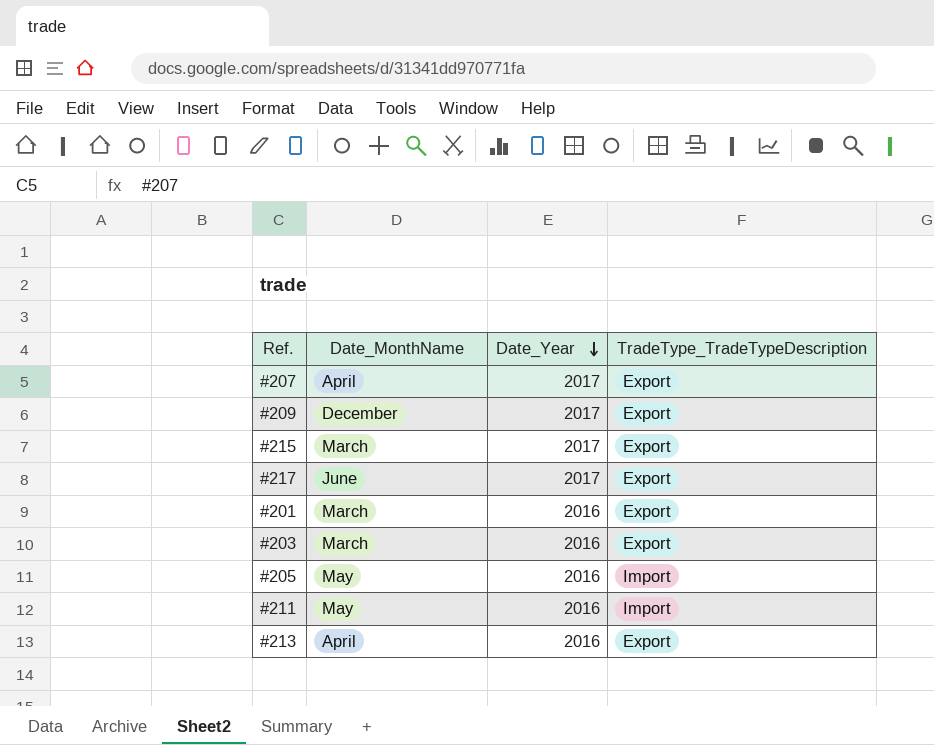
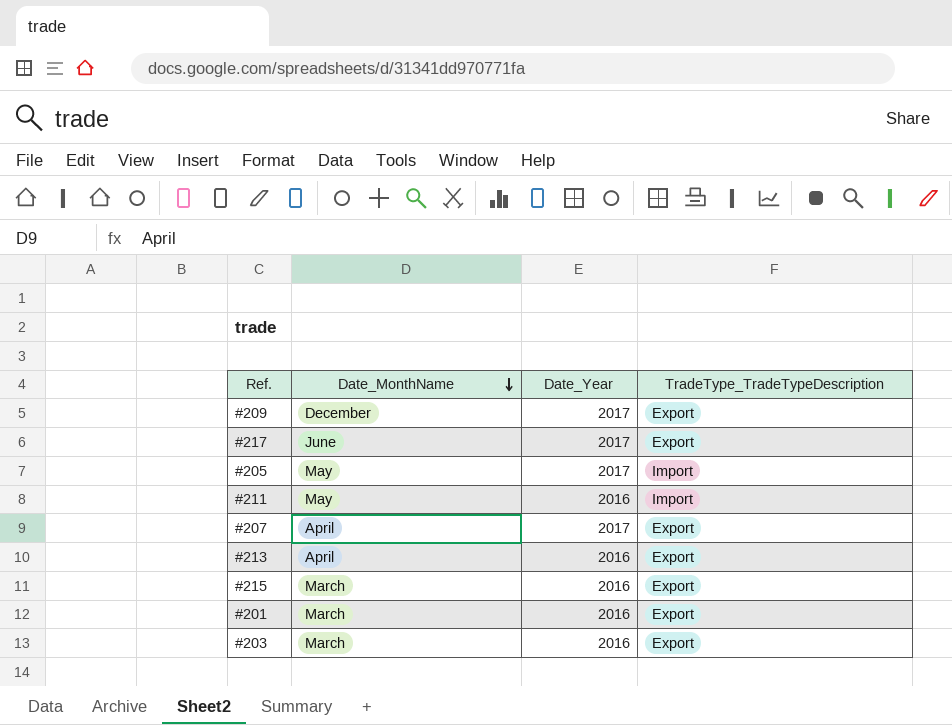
row order: Date_Year descending -> Date_MonthName descending
#205 | Date_Year: 2016 -> 2017
#215 | Date_Year: 2017 -> 2016

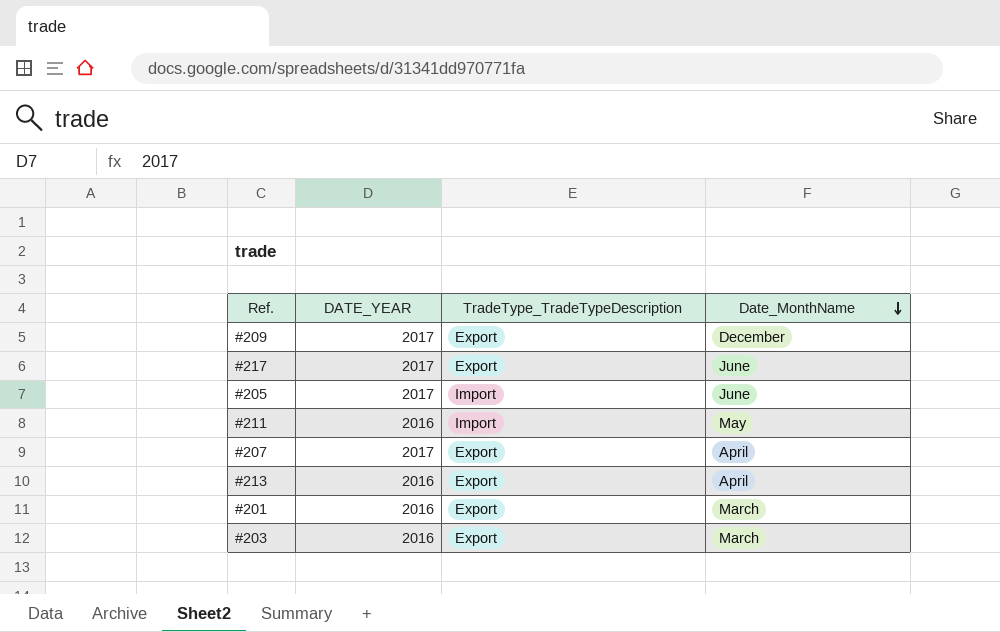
column name: Date_Year -> DATE_YEAR
column Date_MonthName | position: 2 -> 4
row #215: March | 2016 | Export -> none
#205 | Date_MonthName: May -> June

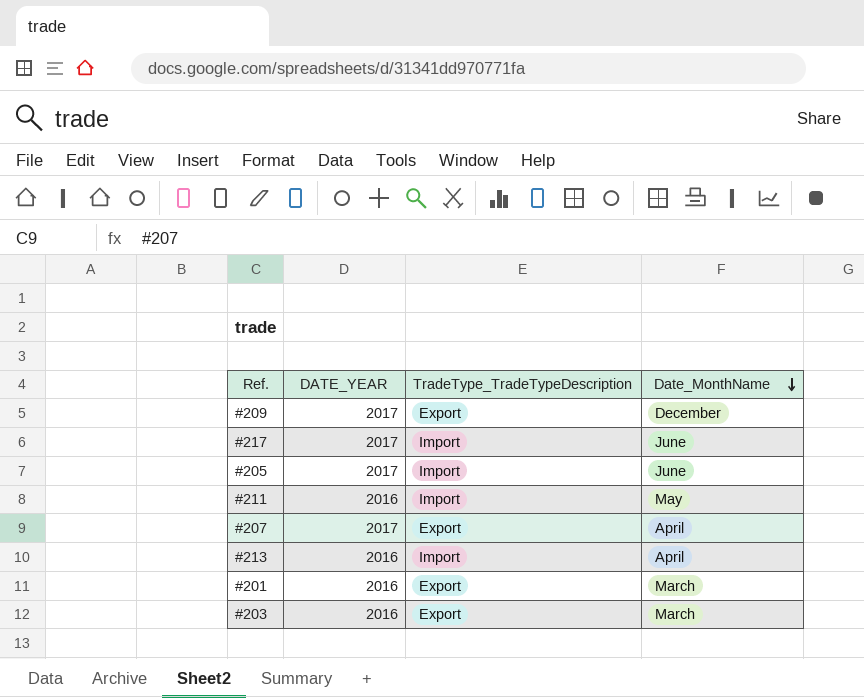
#217 | TradeType_TradeTypeDescription: Export -> Import
#213 | TradeType_TradeTypeDescription: Export -> Import

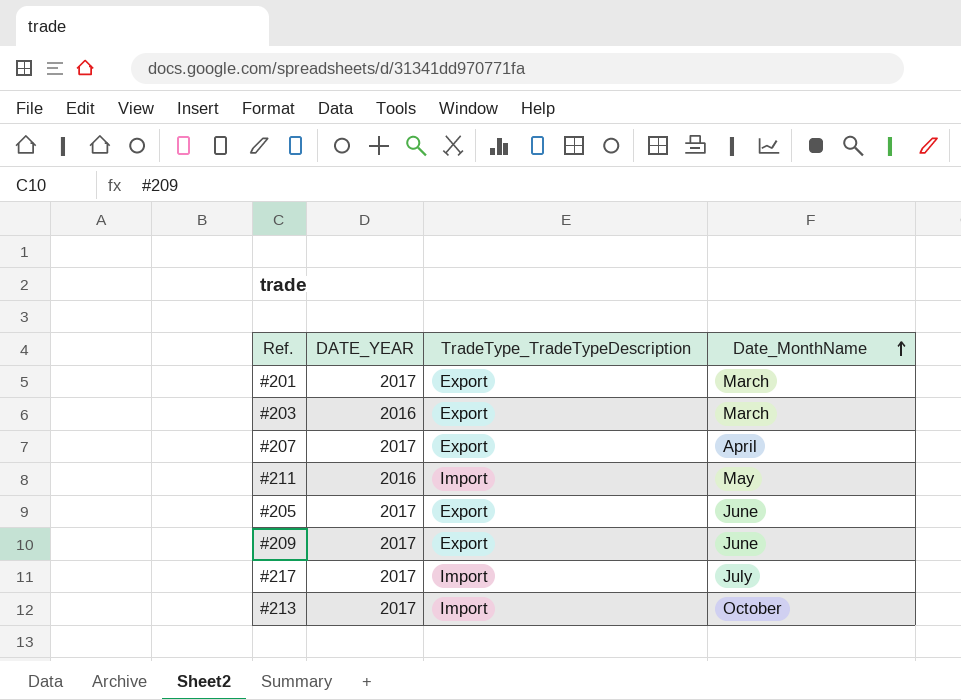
row order: Date_MonthName descending -> Date_MonthName ascending
#201 | DATE_YEAR: 2016 -> 2017
#205 | TradeType_TradeTypeDescription: Import -> Export
#209 | Date_MonthName: December -> June
#217 | Date_MonthName: June -> July
#213 | DATE_YEAR: 2016 -> 2017
#213 | Date_MonthName: April -> October

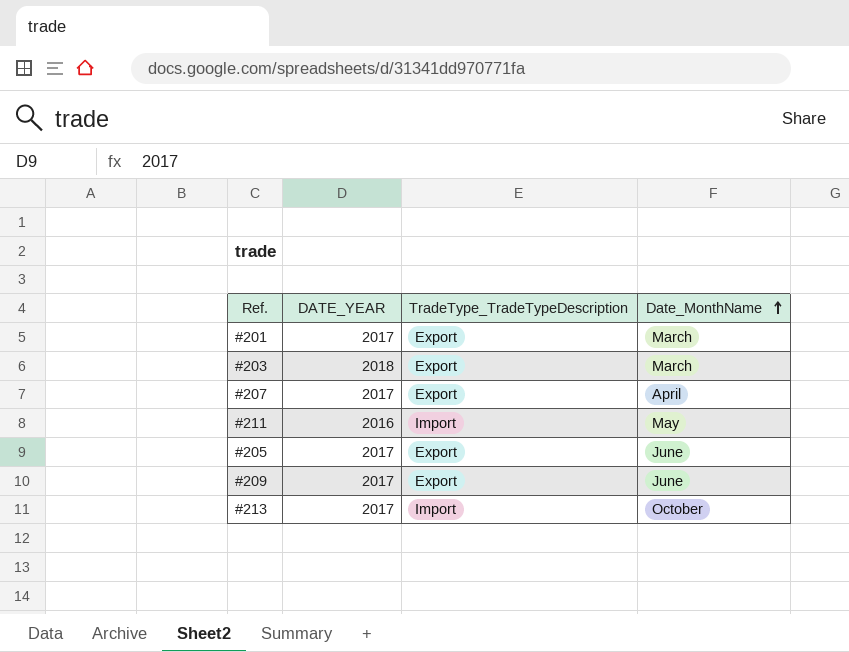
row #217: 2017 | Import | July -> none
#203 | DATE_YEAR: 2016 -> 2018

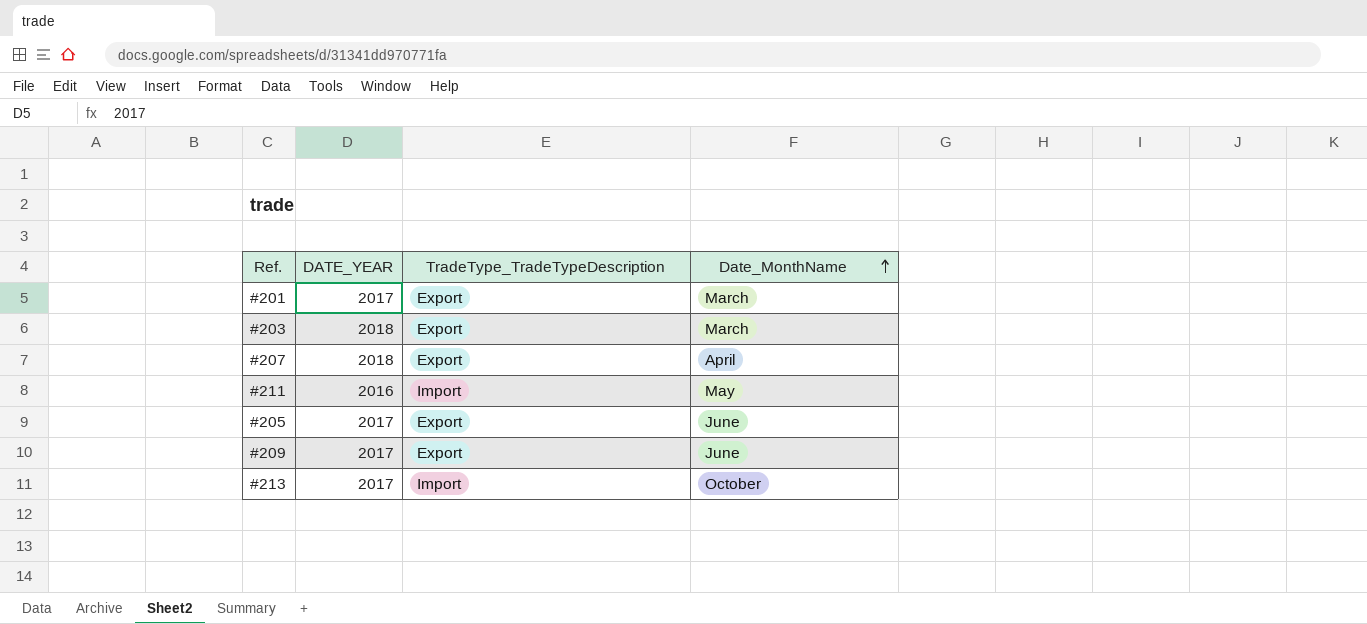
#207 | DATE_YEAR: 2017 -> 2018

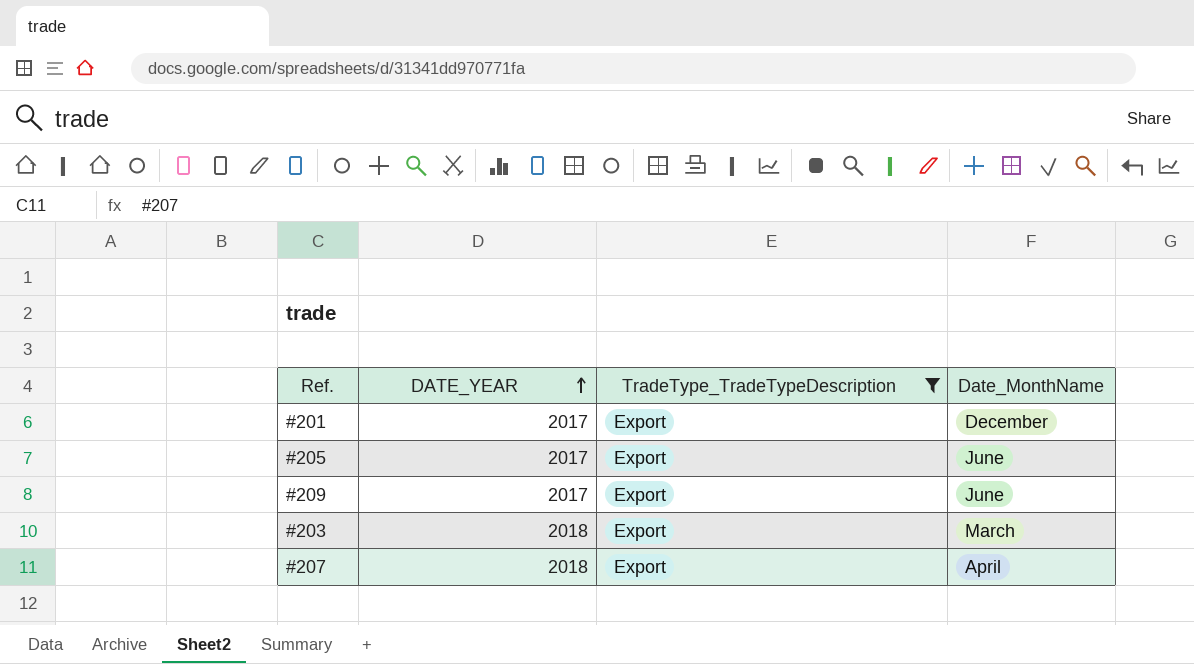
filter: none -> TradeType_TradeTypeDescription = Export
row order: Date_MonthName ascending -> DATE_YEAR ascending
#201 | Date_MonthName: March -> December

